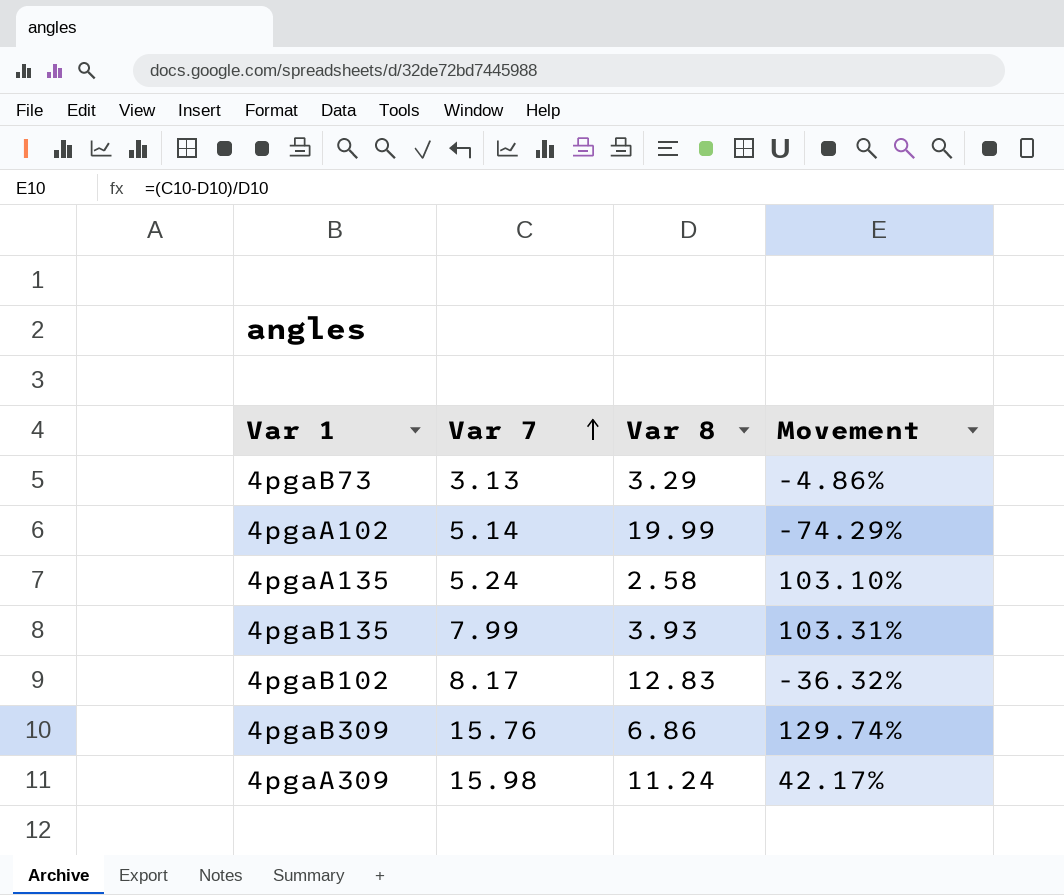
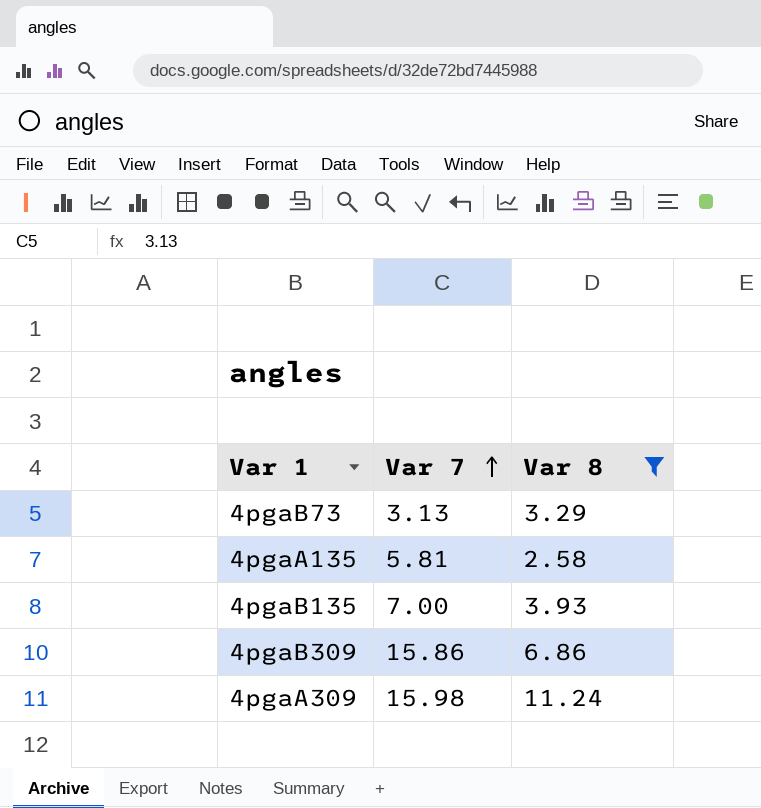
filter: none -> Var 8 <= 11.24
column Movement | formula: ([Var 7] - [Var 8]) / [Var 8] -> none
4pgaA135 | Var 7: 5.24 -> 5.81
4pgaB135 | Var 7: 7.99 -> 7.00
4pgaB309 | Var 7: 15.76 -> 15.86

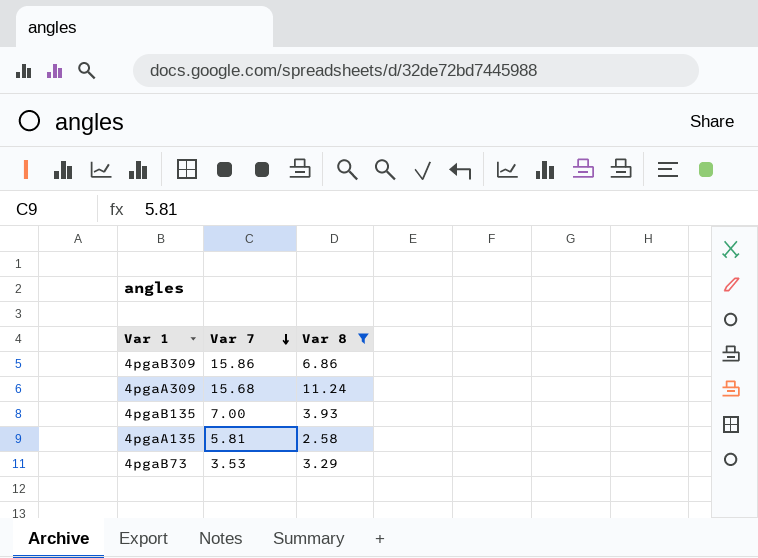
row order: Var 7 ascending -> Var 7 descending
4pgaA309 | Var 7: 15.98 -> 15.68
4pgaB73 | Var 7: 3.13 -> 3.53

